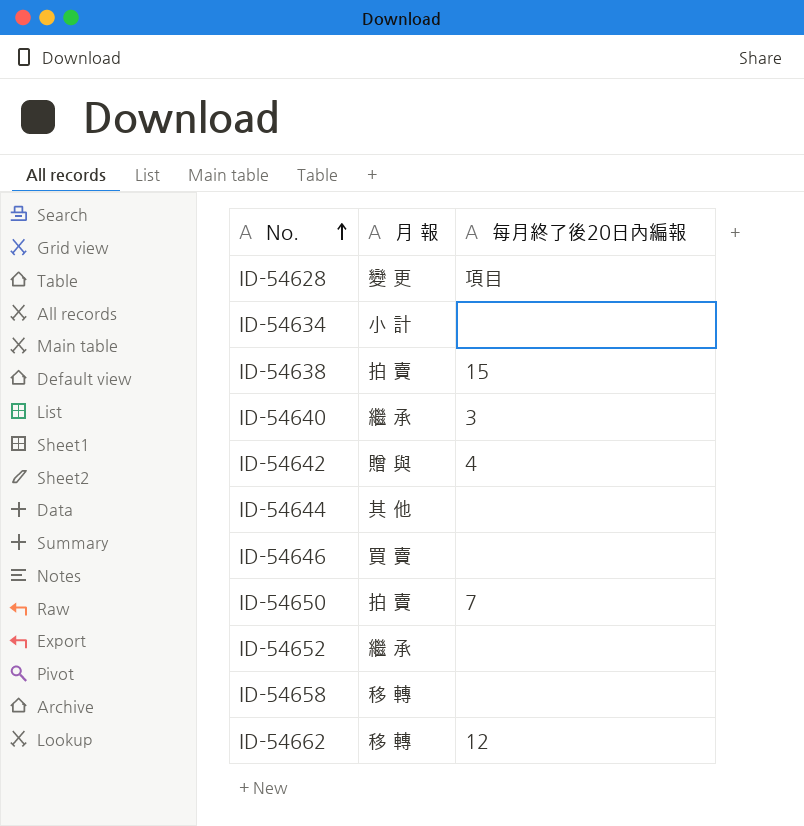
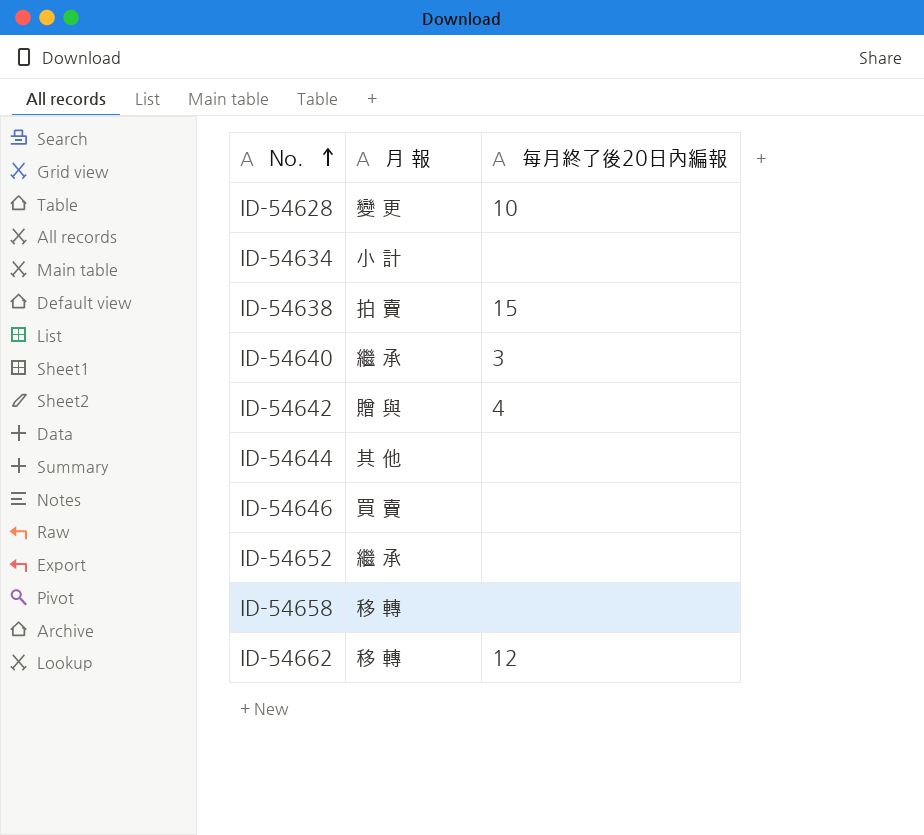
row ID-54650: 拍 賣 | 7 -> none
ID-54628 | 每月終了後20日內編報: 項目 -> 10

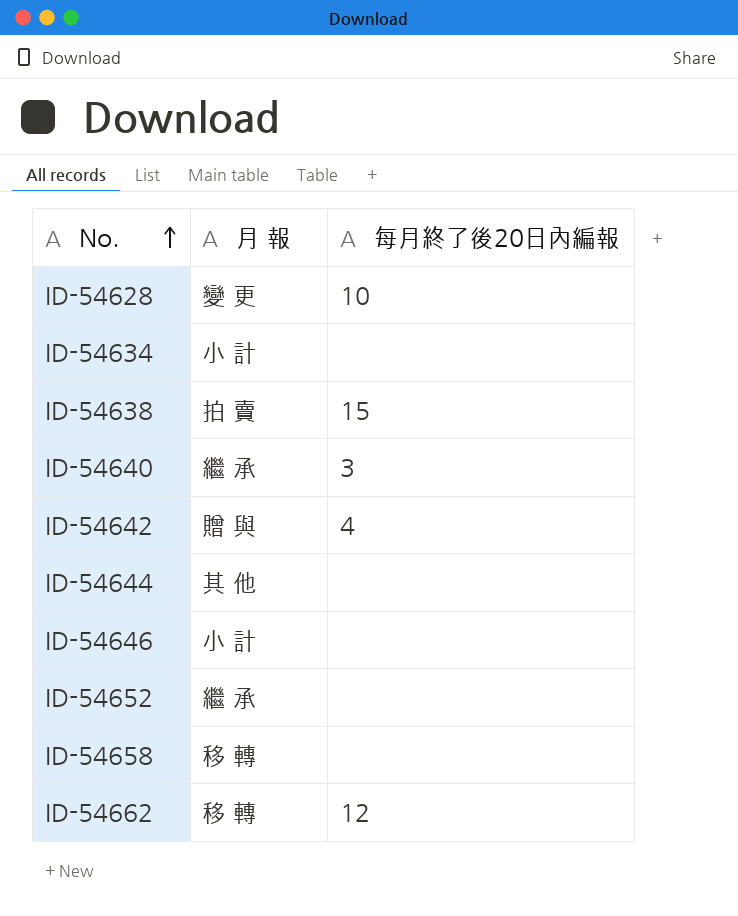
ID-54646 | 月 報: 買 賣 -> 小 計

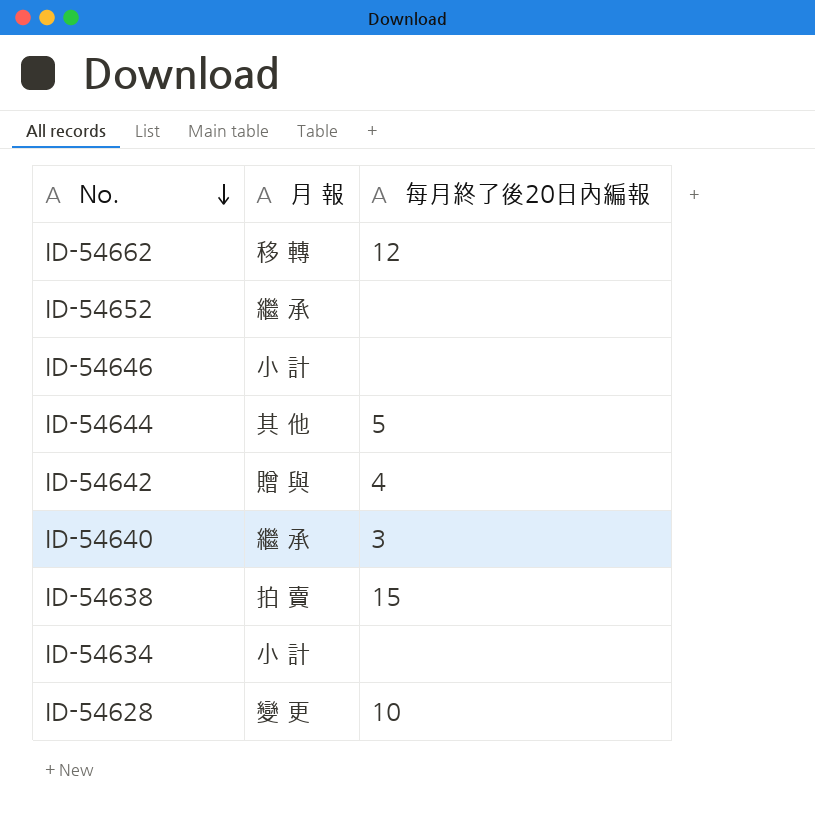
row order: No. ascending -> No. descending
row ID-54658: 移 轉 | none -> none
ID-54644 | 每月終了後20日內編報: none -> 5

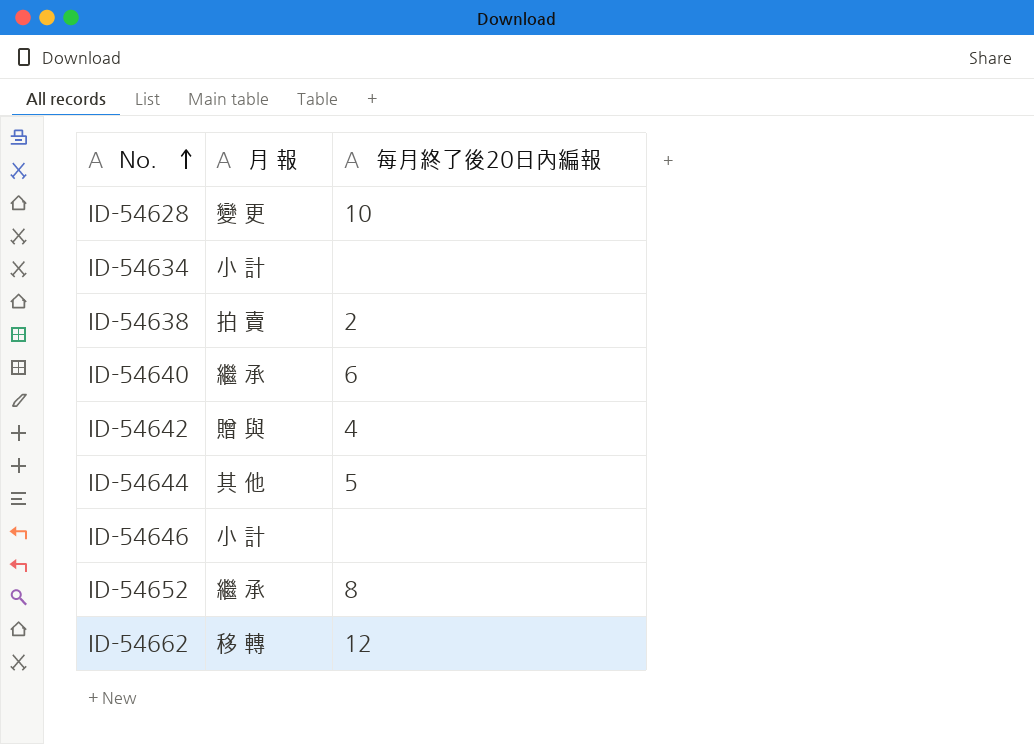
row order: No. descending -> No. ascending
ID-54638 | 每月終了後20日內編報: 15 -> 2
ID-54640 | 每月終了後20日內編報: 3 -> 6
ID-54652 | 每月終了後20日內編報: none -> 8

